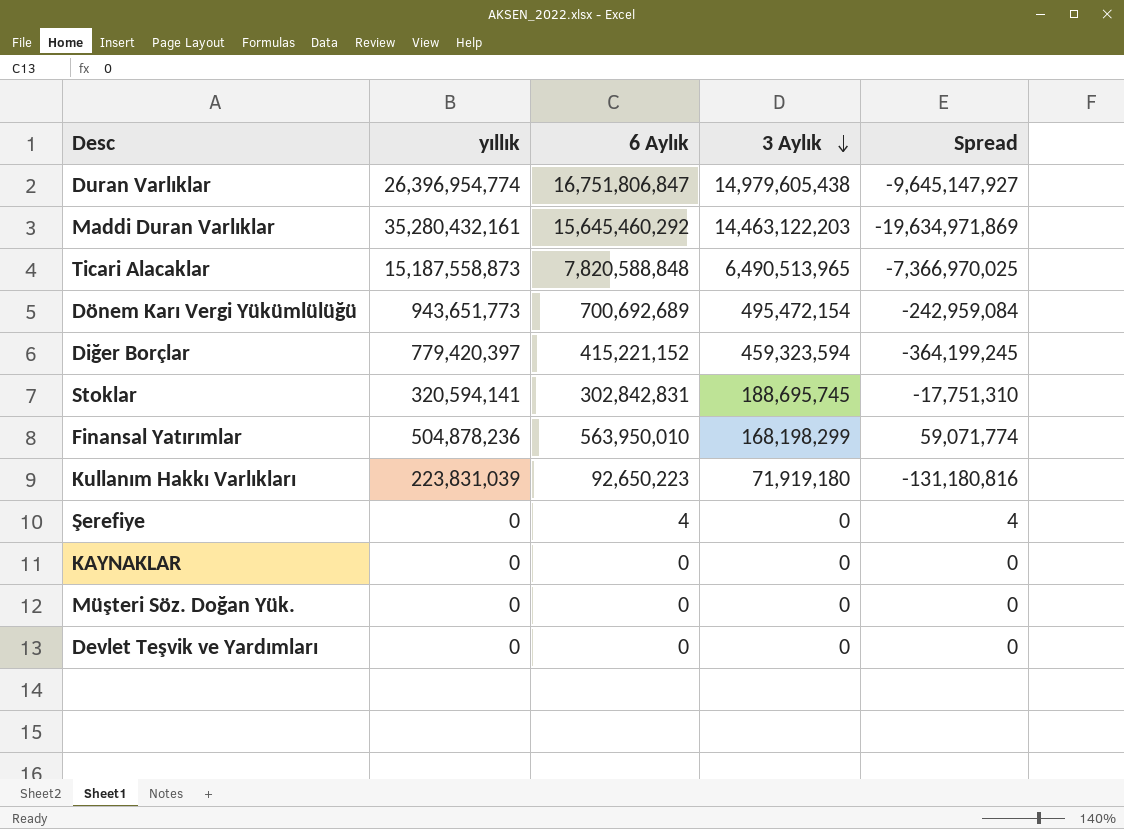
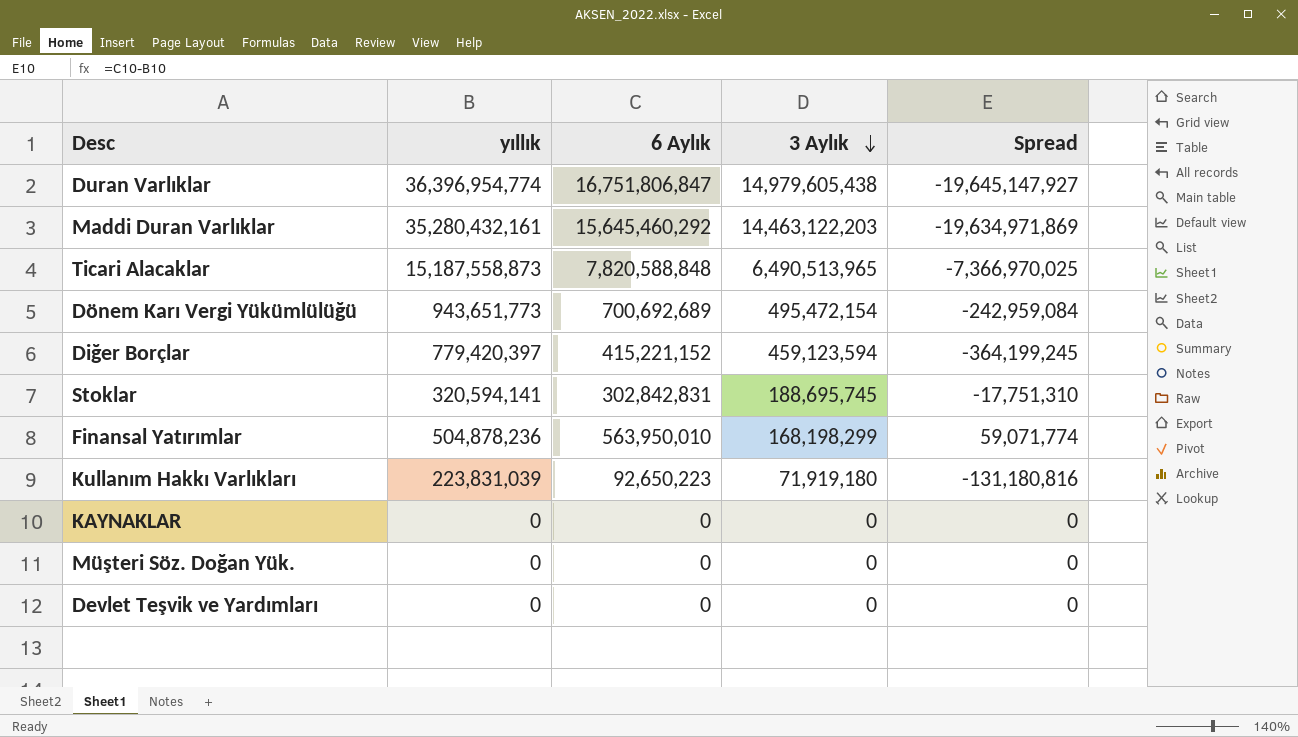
row Şerefiye: 0 | 4 | 0 | 4 -> none
Duran Varlıklar | yıllık: 26,396,954,774 -> 36,396,954,774
Duran Varlıklar | Spread: -9,645,147,927 -> -19,645,147,927
Diğer Borçlar | 3 Aylık: 459,323,594 -> 459,123,594

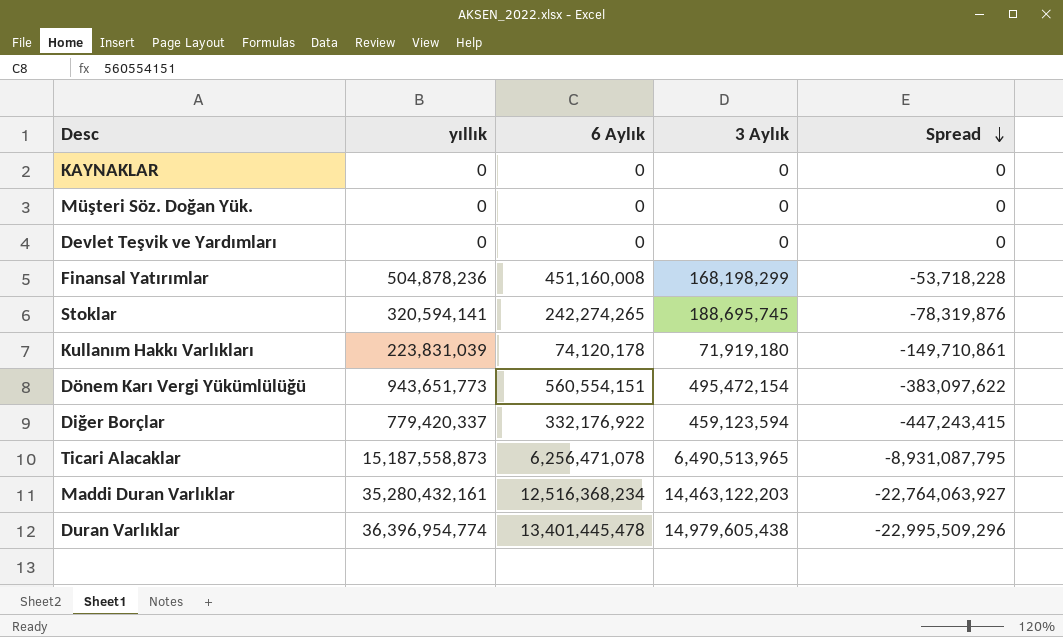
row order: 3 Aylık descending -> Spread descending
Finansal Yatırımlar | 6 Aylık: 563,950,010 -> 451,160,008
Finansal Yatırımlar | Spread: 59,071,774 -> -53,718,228
Stoklar | 6 Aylık: 302,842,831 -> 242,274,265
Stoklar | Spread: -17,751,310 -> -78,319,876
Kullanım Hakkı Varlıkları | 6 Aylık: 92,650,223 -> 74,120,178
Kullanım Hakkı Varlıkları | Spread: -131,180,816 -> -149,710,861
Dönem Karı Vergi Yükümlülüğü | 6 Aylık: 700,692,689 -> 560,554,151
Dönem Karı Vergi Yükümlülüğü | Spread: -242,959,084 -> -383,097,622
Diğer Borçlar | yıllık: 779,420,397 -> 779,420,337
Diğer Borçlar | 6 Aylık: 415,221,152 -> 332,176,922
Diğer Borçlar | Spread: -364,199,245 -> -447,243,415
Ticari Alacaklar | 6 Aylık: 7,820,588,848 -> 6,256,471,078
Ticari Alacaklar | Spread: -7,366,970,025 -> -8,931,087,795
Maddi Duran Varlıklar | 6 Aylık: 15,645,460,292 -> 12,516,368,234
Maddi Duran Varlıklar | Spread: -19,634,971,869 -> -22,764,063,927
Duran Varlıklar | 6 Aylık: 16,751,806,847 -> 13,401,445,478
Duran Varlıklar | Spread: -19,645,147,927 -> -22,995,509,296

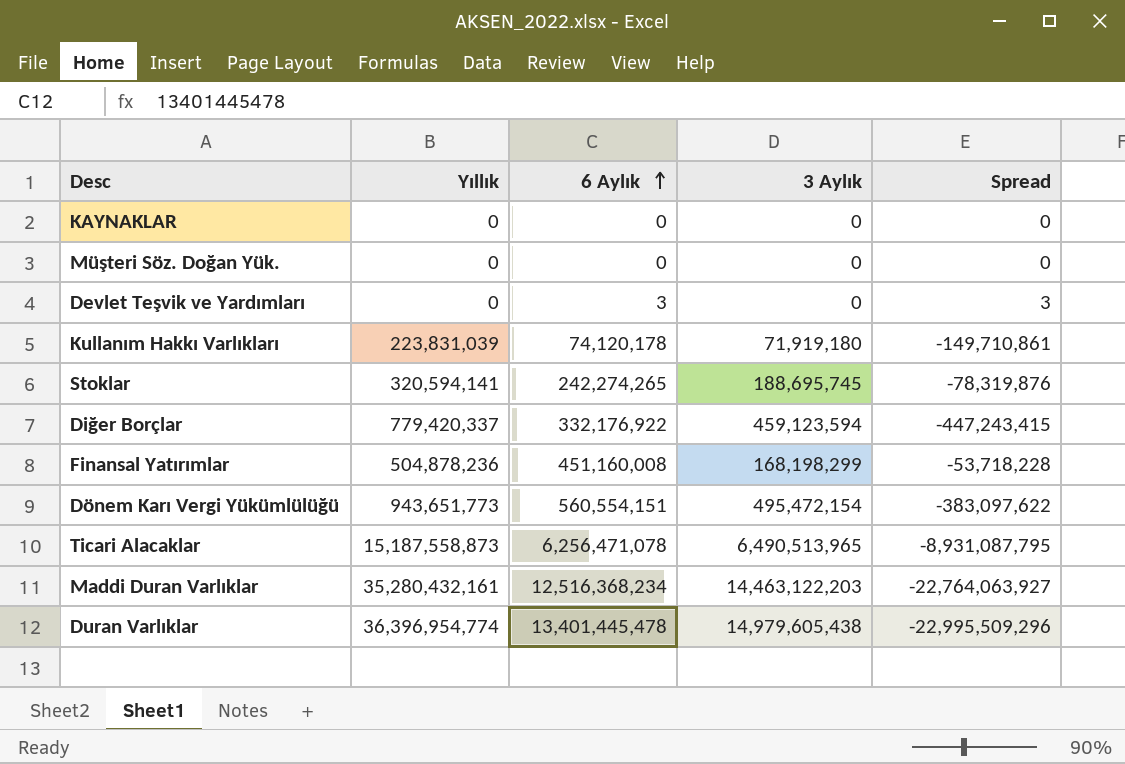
row order: Spread descending -> 6 Aylık ascending
column name: yıllık -> Yıllık
Devlet Teşvik ve Yardımları | 6 Aylık: 0 -> 3
Devlet Teşvik ve Yardımları | Spread: 0 -> 3

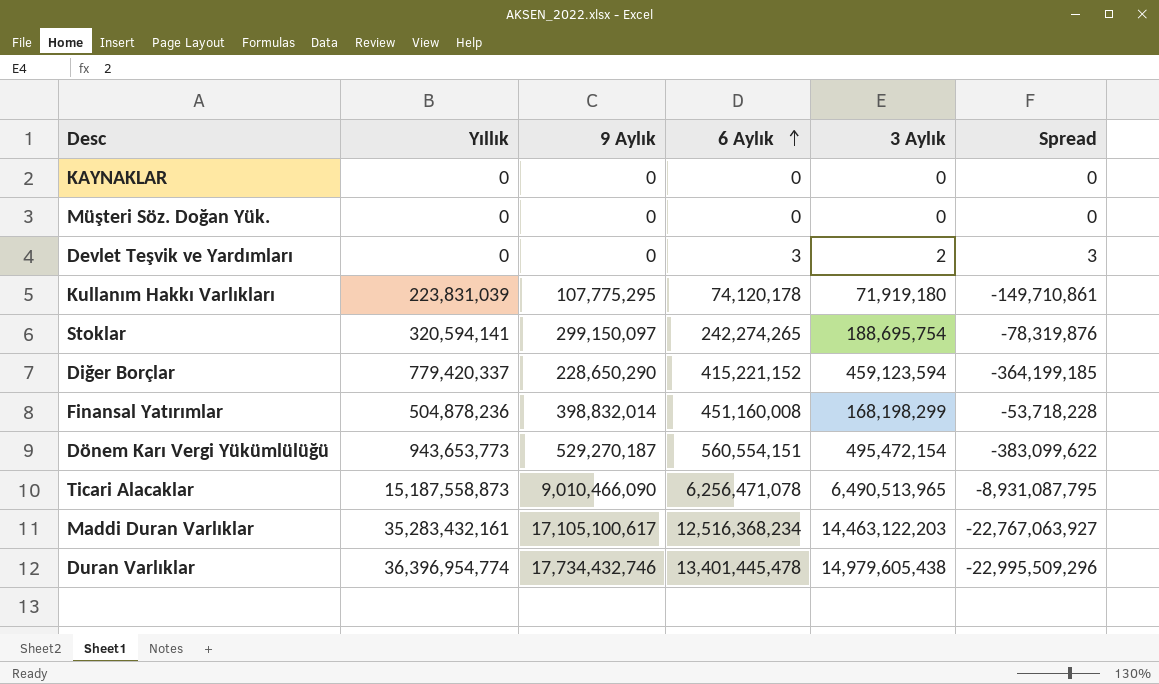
column 9 Aylık | position: none -> 3
Devlet Teşvik ve Yardımları | 3 Aylık: 0 -> 2
Stoklar | 3 Aylık: 188,695,745 -> 188,695,754
Diğer Borçlar | 6 Aylık: 332,176,922 -> 415,221,152
Diğer Borçlar | Spread: -447,243,415 -> -364,199,185
Dönem Karı Vergi Yükümlülüğü | Yıllık: 943,651,773 -> 943,653,773
Dönem Karı Vergi Yükümlülüğü | Spread: -383,097,622 -> -383,099,622
Maddi Duran Varlıklar | Yıllık: 35,280,432,161 -> 35,283,432,161
Maddi Duran Varlıklar | Spread: -22,764,063,927 -> -22,767,063,927

